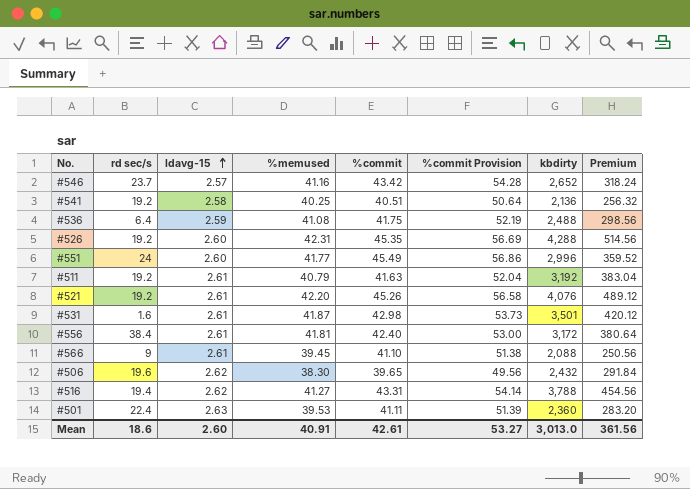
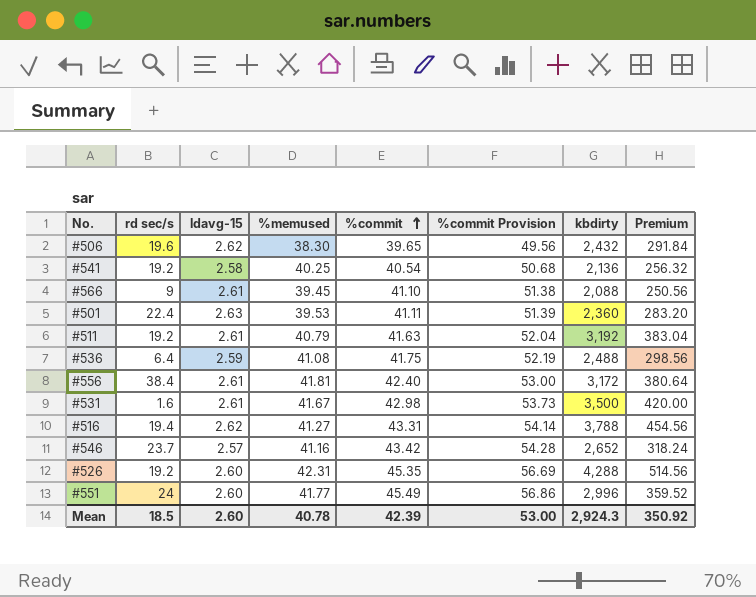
row order: ldavg-15 ascending -> %commit ascending
row #521: 19.2 | 2.61 | 42.20 | 45.26 | 56.58 | 4,076 | 489.12 -> none
#541 | %commit: 40.51 -> 40.54
#541 | %commit Provision: 50.64 -> 50.68
#531 | %memused: 41.87 -> 41.67
#531 | kbdirty: 3,501 -> 3,500
#531 | Premium: 420.12 -> 420.00
Mean | rd sec/s: 18.6 -> 18.5
Mean | %memused: 40.91 -> 40.78
Mean | %commit: 42.61 -> 42.39
Mean | %commit Provision: 53.27 -> 53.00
Mean | kbdirty: 3,013.0 -> 2,924.3
Mean | Premium: 361.56 -> 350.92

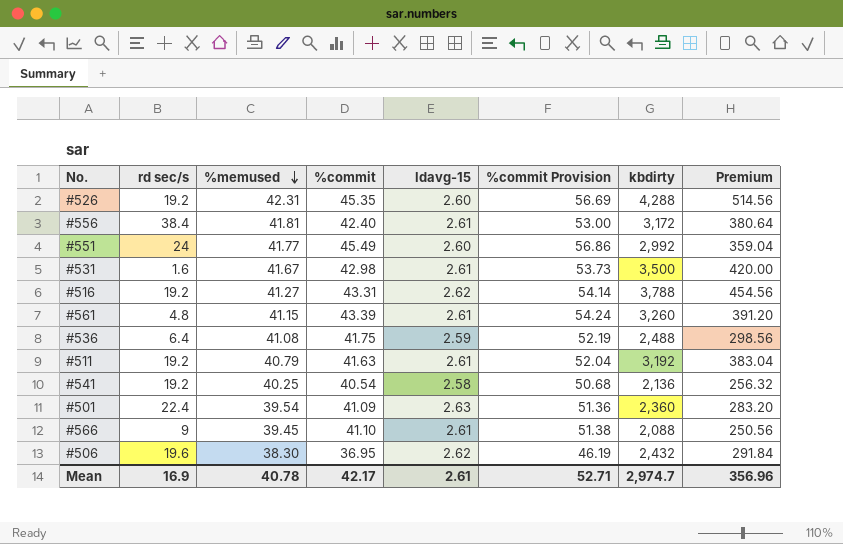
row order: %commit ascending -> %memused descending
column ldavg-15 | position: 3 -> 5
row #546: 23.7 | 2.57 | 41.16 | 43.42 | 54.28 | 2,652 | 318.24 -> none
#551 | kbdirty: 2,996 -> 2,992
#551 | Premium: 359.52 -> 359.04
#516 | rd sec/s: 19.4 -> 19.2
row #561: none -> 4.8 | 41.15 | 43.39 | 2.61 | 54.24 | 3,260 | 391.20
#501 | %memused: 39.53 -> 39.54
#501 | %commit: 41.11 -> 41.09
#501 | %commit Provision: 51.39 -> 51.36
#506 | %commit: 39.65 -> 36.95
#506 | %commit Provision: 49.56 -> 46.19
Mean | rd sec/s: 18.5 -> 16.9
Mean | %commit: 42.39 -> 42.17
Mean | ldavg-15: 2.60 -> 2.61
Mean | %commit Provision: 53.00 -> 52.71
Mean | kbdirty: 2,924.3 -> 2,974.7
Mean | Premium: 350.92 -> 356.96

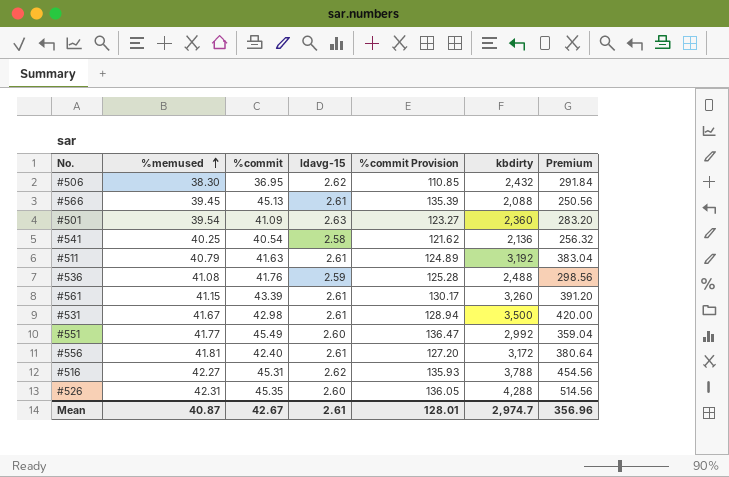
row order: %memused descending -> %memused ascending
column rd sec/s | position: 2 -> none
column %commit Provision | formula: [%commit] * 1.25 -> [%commit] * 3
#566 | %commit: 41.10 -> 45.13
#536 | %commit: 41.75 -> 41.76
#516 | %memused: 41.27 -> 42.27
#516 | %commit: 43.31 -> 45.31
Mean | %memused: 40.78 -> 40.87
Mean | %commit: 42.17 -> 42.67
Mean | %commit Provision: 52.71 -> 128.01

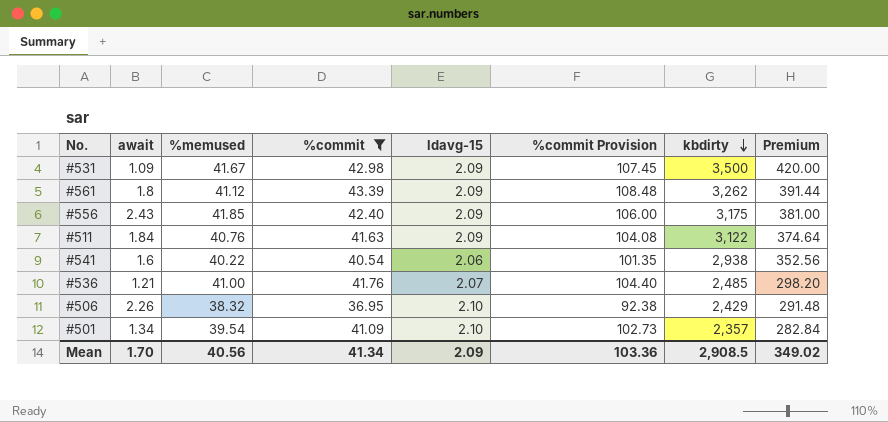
filter: none -> %commit <= 43.39
row order: %memused ascending -> kbdirty descending
column await | position: none -> 2
column %commit Provision | formula: [%commit] * 3 -> [%commit] * 2.5
#531 | ldavg-15: 2.61 -> 2.09
#561 | %memused: 41.15 -> 41.12
#561 | ldavg-15: 2.61 -> 2.09
#561 | kbdirty: 3,260 -> 3,262
#561 | Premium: 391.20 -> 391.44
#556 | %memused: 41.81 -> 41.85
#556 | ldavg-15: 2.61 -> 2.09
#556 | kbdirty: 3,172 -> 3,175
#556 | Premium: 380.64 -> 381.00
#511 | %memused: 40.79 -> 40.76
#511 | ldavg-15: 2.61 -> 2.09
#511 | kbdirty: 3,192 -> 3,122
#511 | Premium: 383.04 -> 374.64
#541 | %memused: 40.25 -> 40.22
#541 | ldavg-15: 2.58 -> 2.06
#541 | kbdirty: 2,136 -> 2,938
#541 | Premium: 256.32 -> 352.56
#536 | %memused: 41.08 -> 41.00
#536 | ldavg-15: 2.59 -> 2.07
#536 | kbdirty: 2,488 -> 2,485
#536 | Premium: 298.56 -> 298.20
#506 | %memused: 38.30 -> 38.32
#506 | ldavg-15: 2.62 -> 2.10
#506 | kbdirty: 2,432 -> 2,429
#506 | Premium: 291.84 -> 291.48
#501 | ldavg-15: 2.63 -> 2.10
#501 | kbdirty: 2,360 -> 2,357
#501 | Premium: 283.20 -> 282.84
Mean | %memused: 40.87 -> 40.56
Mean | %commit: 42.67 -> 41.34
Mean | ldavg-15: 2.61 -> 2.09
Mean | %commit Provision: 128.01 -> 103.36
Mean | kbdirty: 2,974.7 -> 2,908.5
Mean | Premium: 356.96 -> 349.02

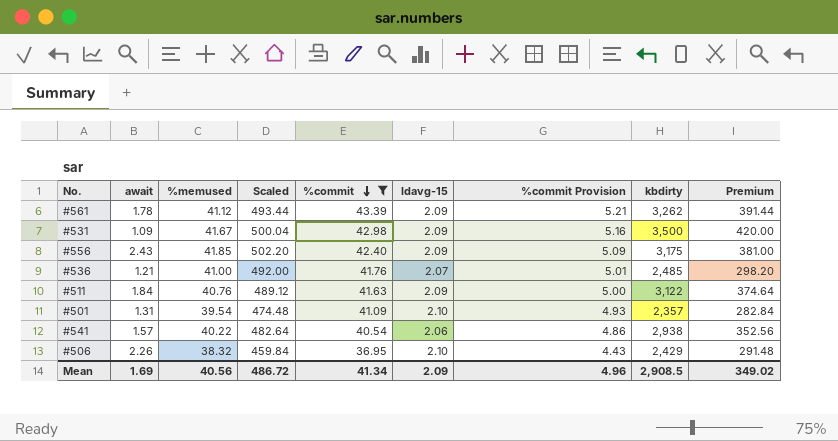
row order: kbdirty descending -> %commit descending
column Scaled | formula: none -> [%memused] * 12
column %commit Provision | formula: [%commit] * 2.5 -> [%commit] * 0.12
#561 | await: 1.8 -> 1.78
#501 | await: 1.34 -> 1.31
#541 | await: 1.6 -> 1.57
Mean | await: 1.70 -> 1.69
Mean | %commit Provision: 103.36 -> 4.96

